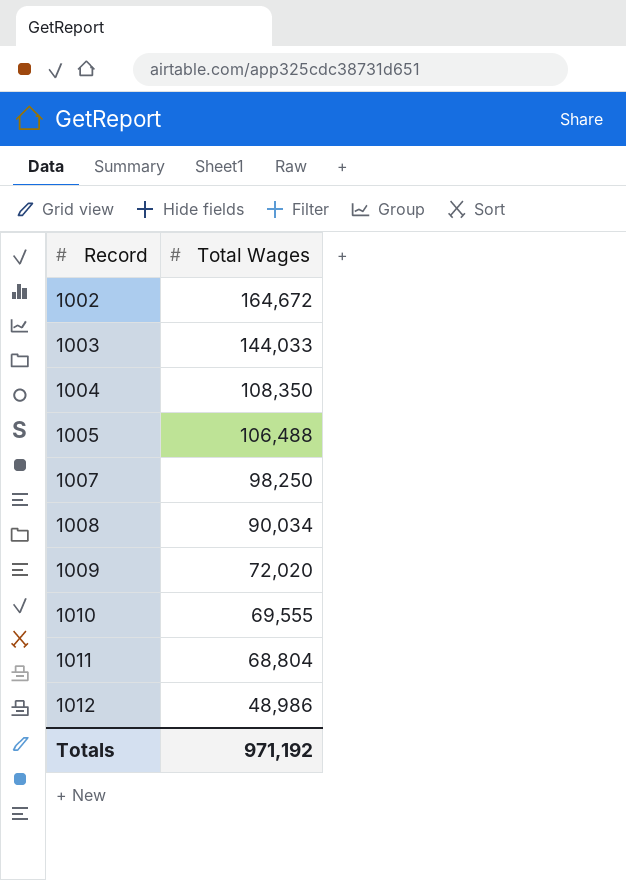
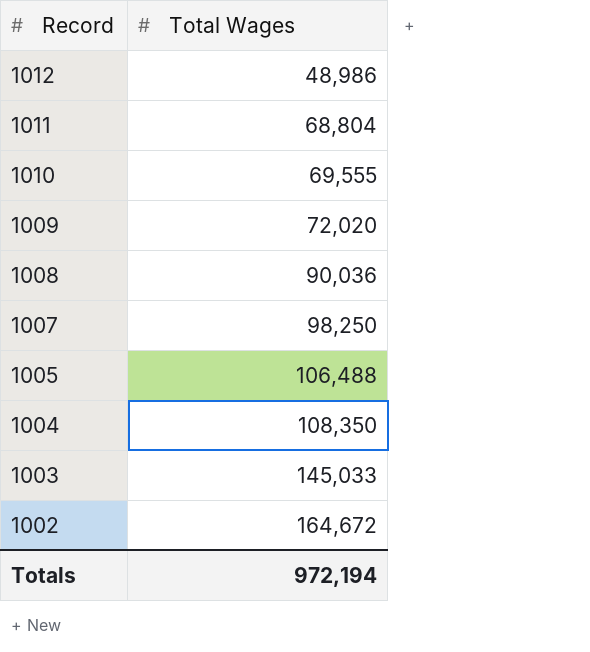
row order: Record ascending -> Record descending
1008 | Total Wages: 90,034 -> 90,036
1003 | Total Wages: 144,033 -> 145,033
Totals | Total Wages: 971,192 -> 972,194

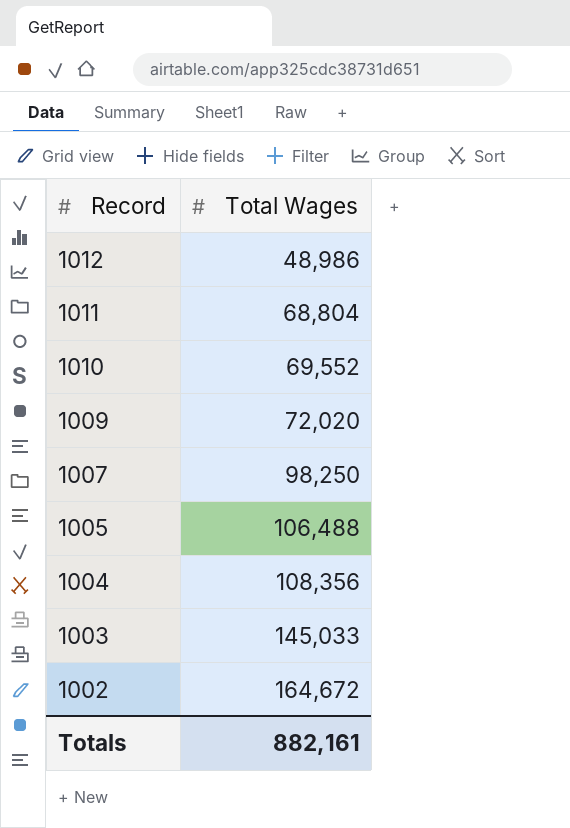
row 1008: 90,036 -> none
1010 | Total Wages: 69,555 -> 69,552
1004 | Total Wages: 108,350 -> 108,356
Totals | Total Wages: 972,194 -> 882,161

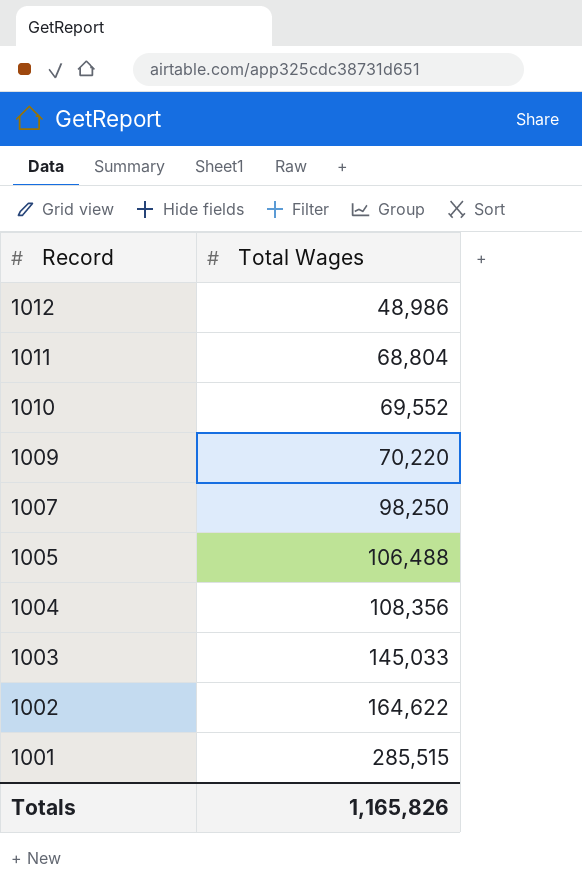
1009 | Total Wages: 72,020 -> 70,220
1002 | Total Wages: 164,672 -> 164,622
row 1001: none -> 285,515
Totals | Total Wages: 882,161 -> 1,165,826

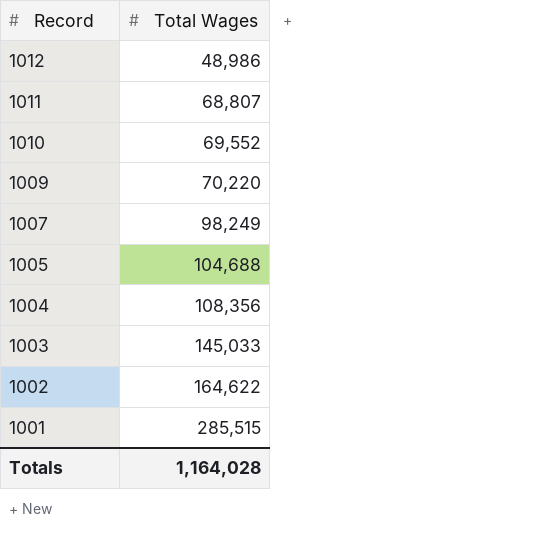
1011 | Total Wages: 68,804 -> 68,807
1007 | Total Wages: 98,250 -> 98,249
1005 | Total Wages: 106,488 -> 104,688
Totals | Total Wages: 1,165,826 -> 1,164,028

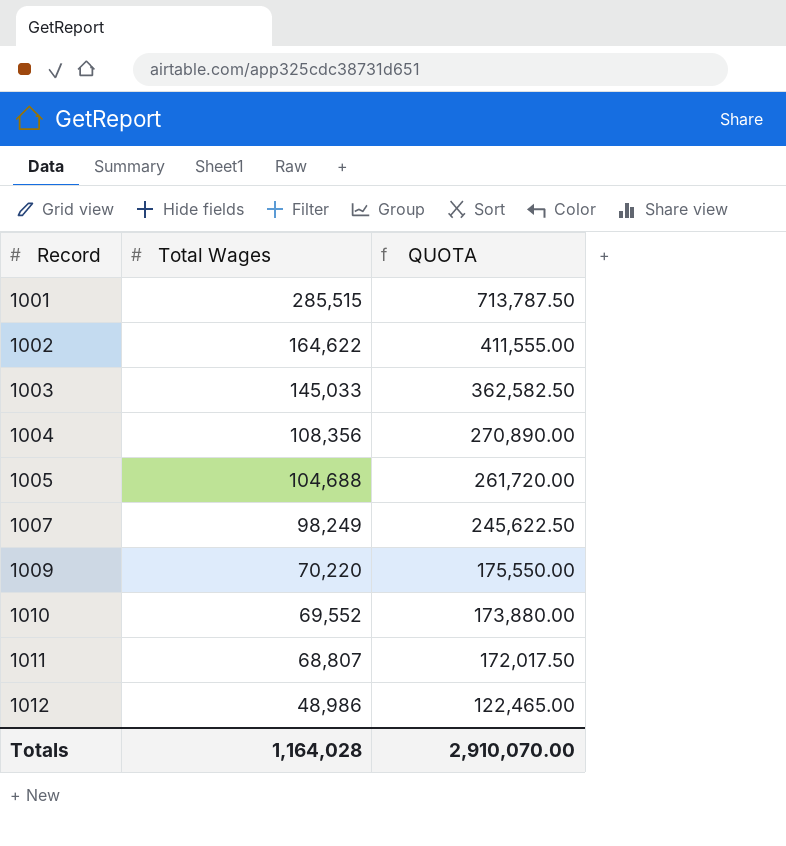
row order: Record descending -> Record ascending
column QUOTA | formula: none -> [Total Wages] * 2.5

